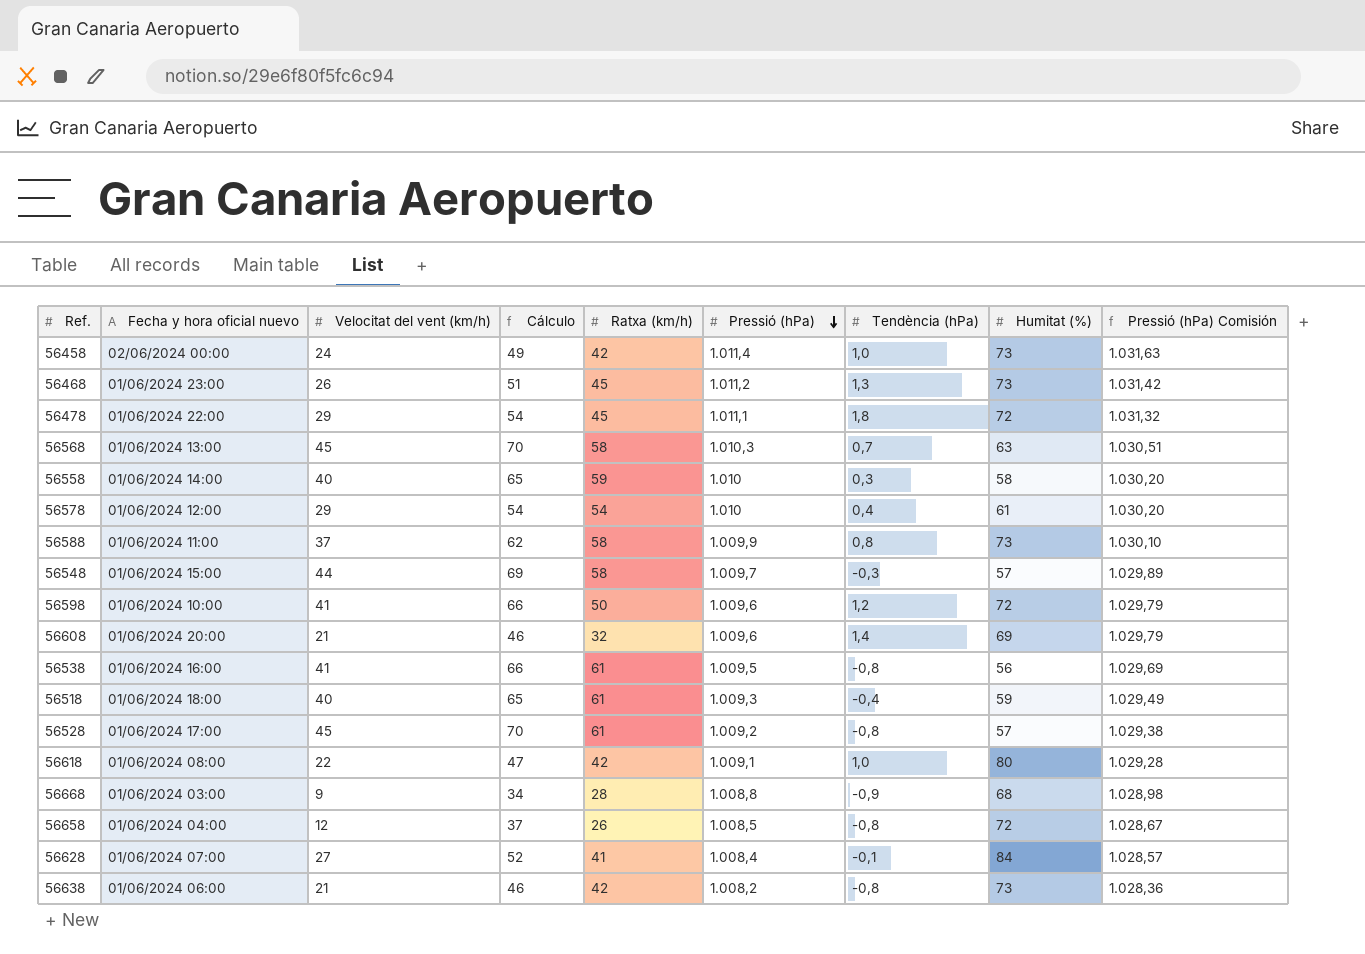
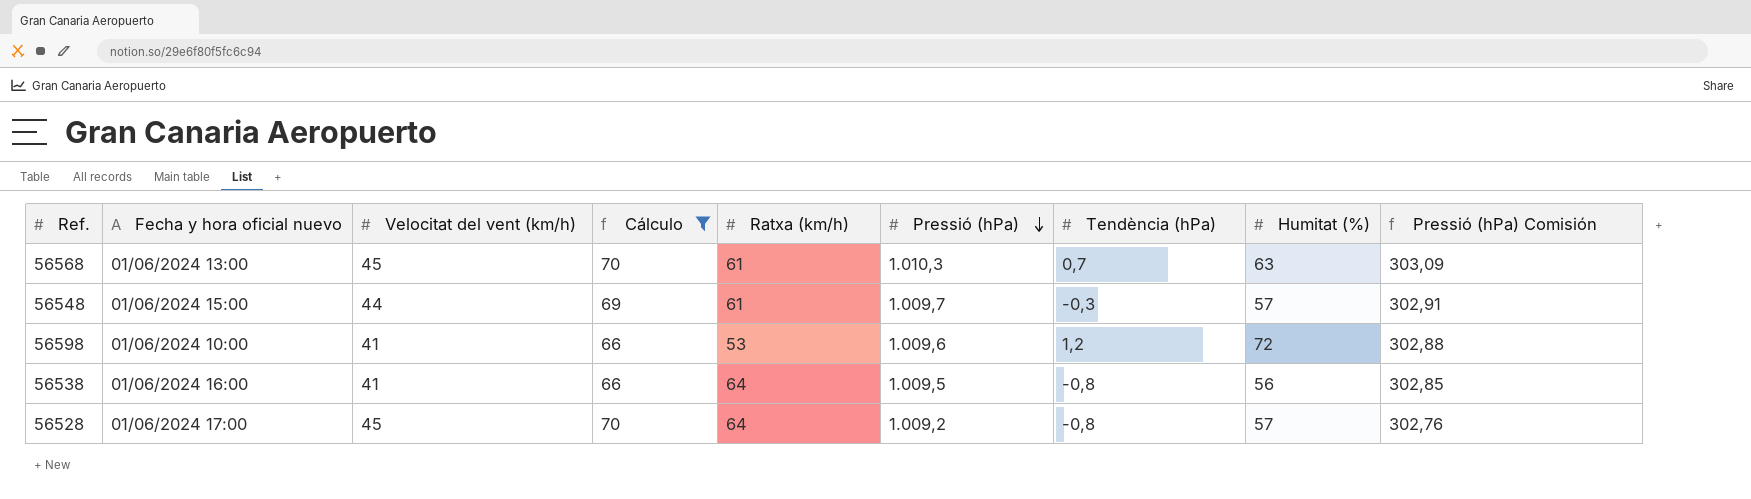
filter: none -> Cálculo >= 66
column Pressió (hPa) Comisión | formula: [Pressió (hPa)] * 1,02 -> [Pressió (hPa)] * 0,3
56568 | Ratxa (km/h): 58 -> 61
56548 | Ratxa (km/h): 58 -> 61
56598 | Ratxa (km/h): 50 -> 53
56538 | Ratxa (km/h): 61 -> 64
56528 | Ratxa (km/h): 61 -> 64

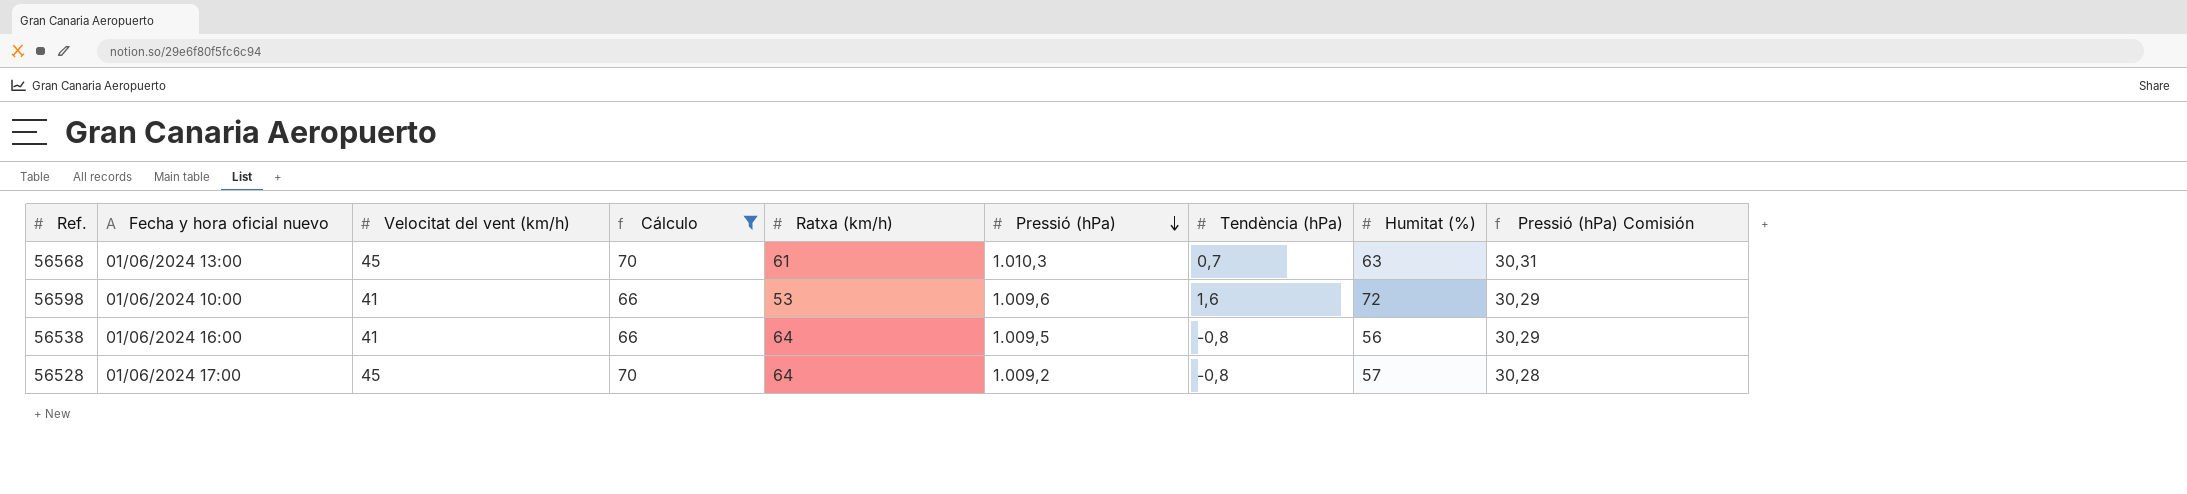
column Pressió (hPa) Comisión | formula: [Pressió (hPa)] * 0,3 -> [Pressió (hPa)] * 0,03
row 56548: 01/06/2024 15:00 | 44 | 69 | 61 | 1.009,7 | -0,3 | 57 | 302,91 -> none
56598 | Tendència (hPa): 1,2 -> 1,6

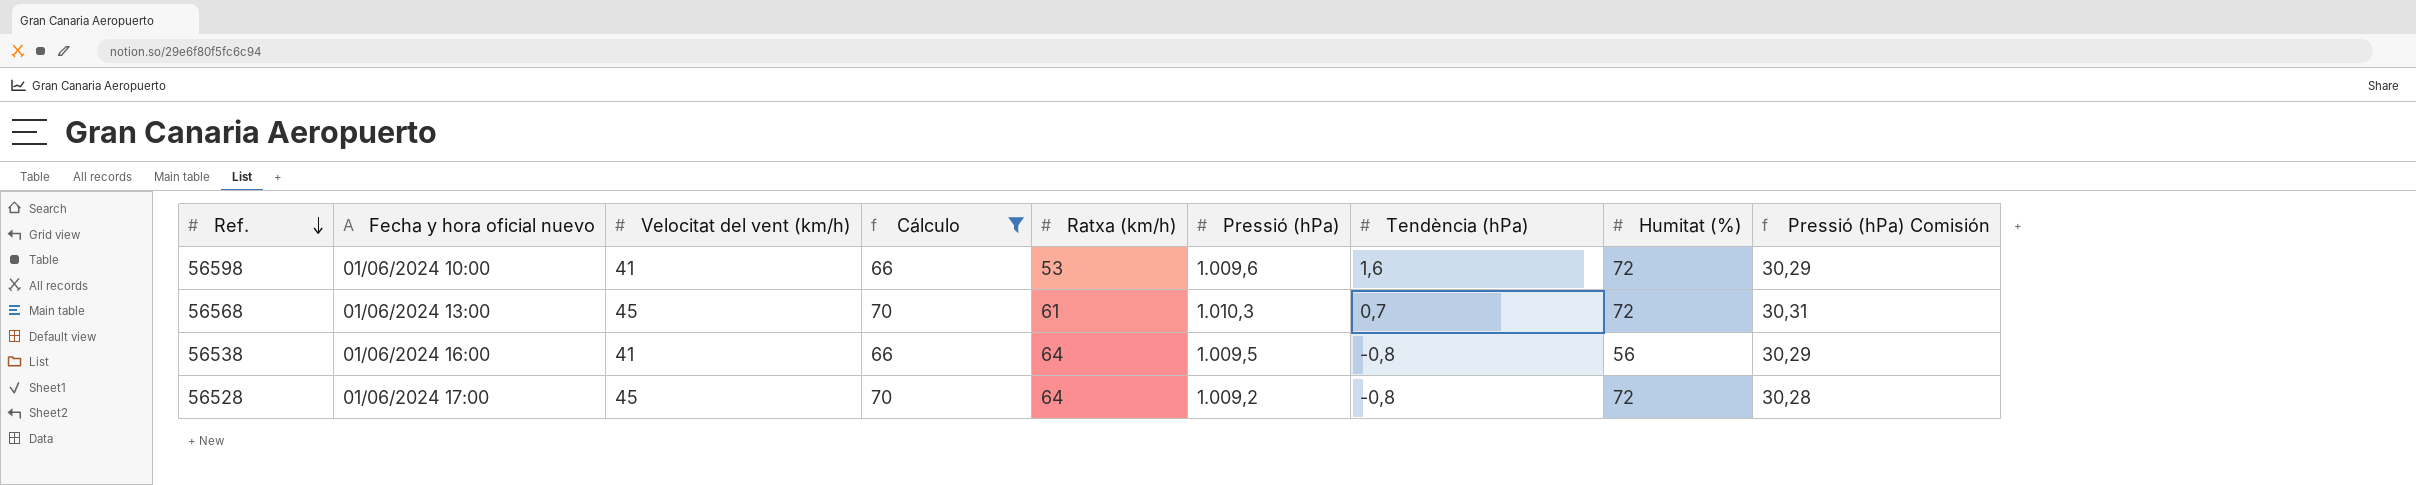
row order: Pressió (hPa) descending -> Ref. descending
56568 | Humitat (%): 63 -> 72
56528 | Humitat (%): 57 -> 72

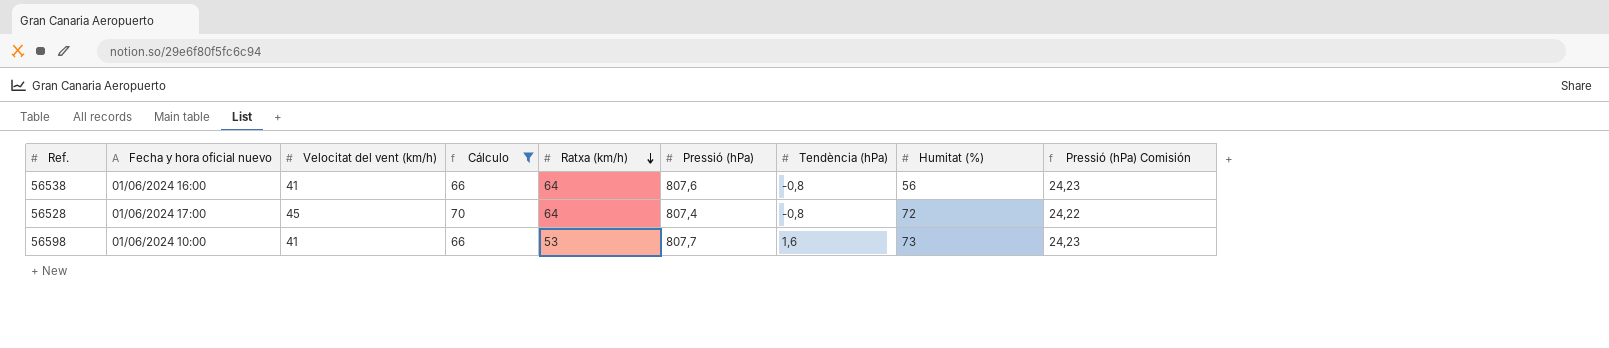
row order: Ref. descending -> Ratxa (km/h) descending
row 56568: 01/06/2024 13:00 | 45 | 70 | 61 | 1.010,3 | 0,7 | 72 | 30,31 -> none
56538 | Pressió (hPa): 1.009,5 -> 807,6
56538 | Pressió (hPa) Comisión: 30,29 -> 24,23
56528 | Pressió (hPa): 1.009,2 -> 807,4
56528 | Pressió (hPa) Comisión: 30,28 -> 24,22
56598 | Pressió (hPa): 1.009,6 -> 807,7
56598 | Humitat (%): 72 -> 73
56598 | Pressió (hPa) Comisión: 30,29 -> 24,23

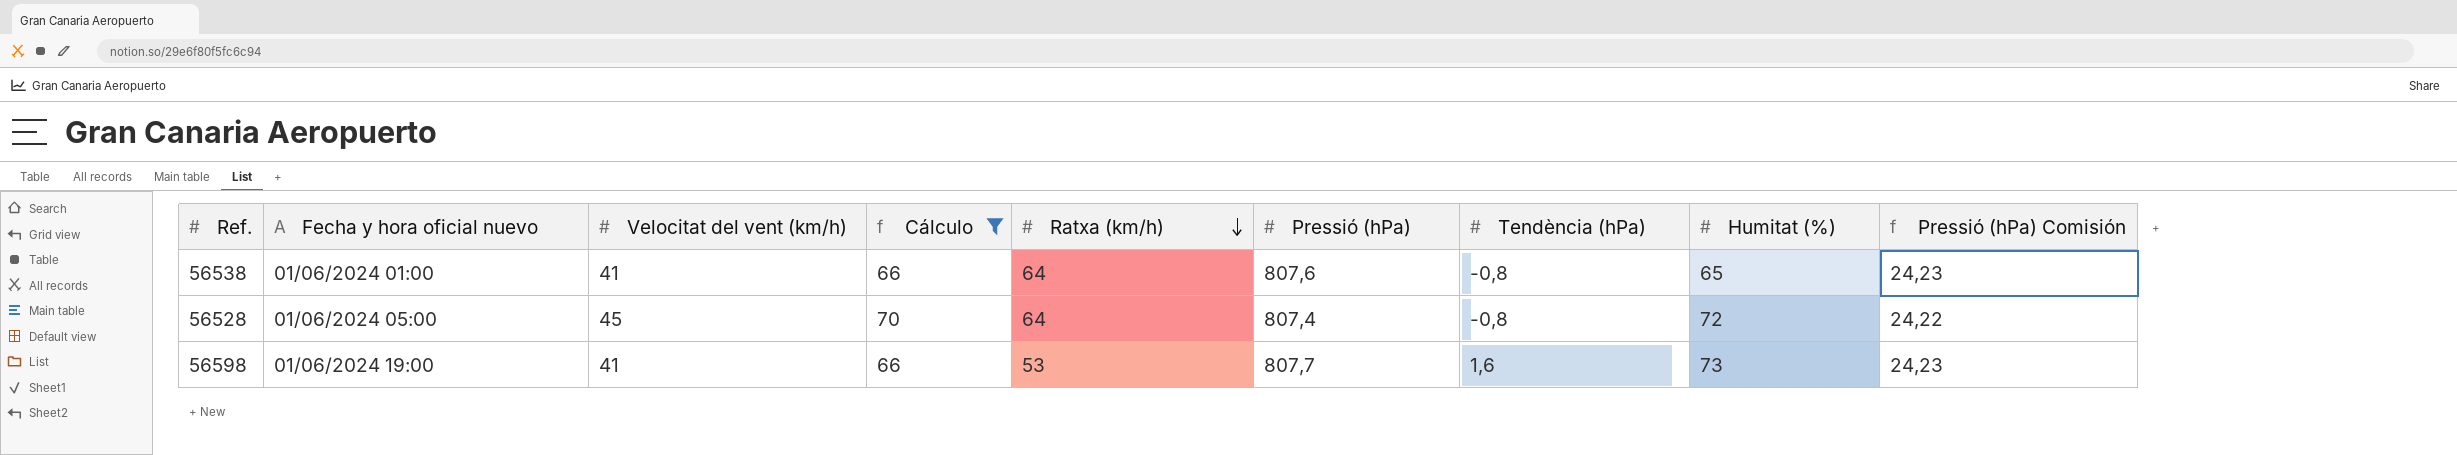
56538 | Fecha y hora oficial nuevo: 01/06/2024 16:00 -> 01/06/2024 01:00
56538 | Humitat (%): 56 -> 65
56528 | Fecha y hora oficial nuevo: 01/06/2024 17:00 -> 01/06/2024 05:00
56598 | Fecha y hora oficial nuevo: 01/06/2024 10:00 -> 01/06/2024 19:00

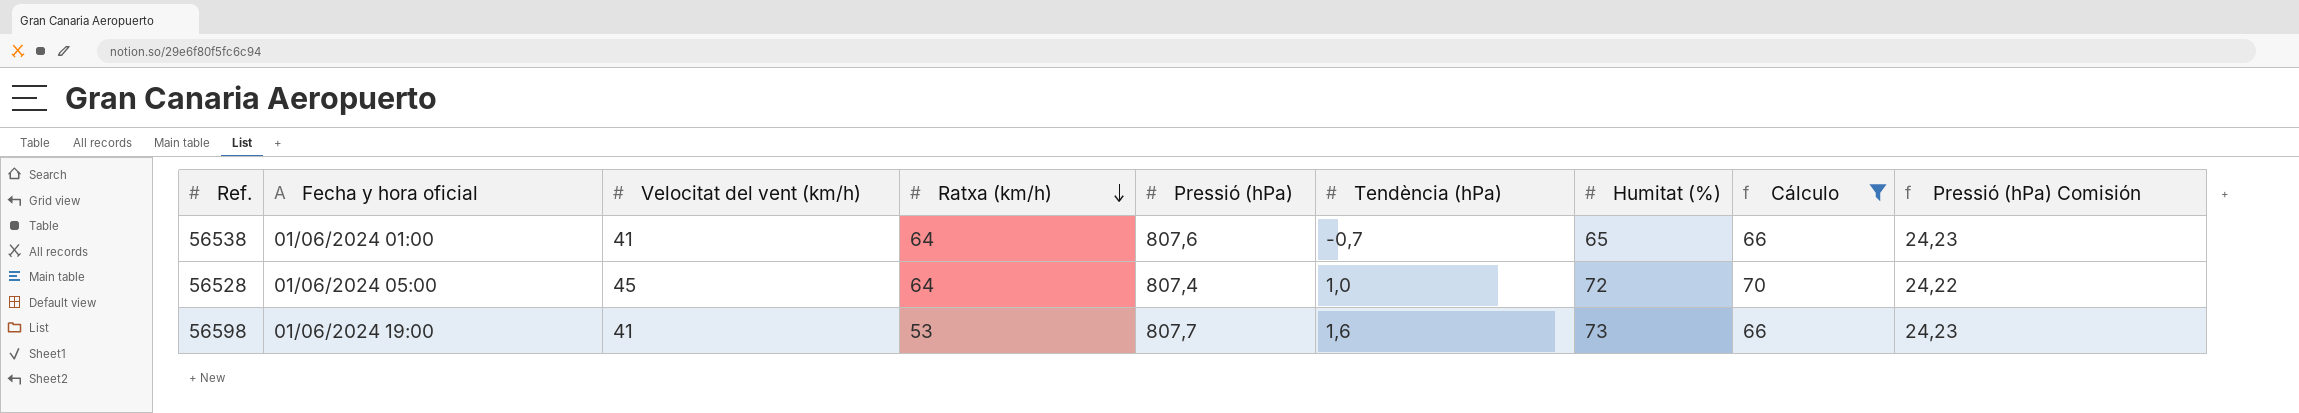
column name: Fecha y hora oficial nuevo -> Fecha y hora oficial
column Cálculo | position: 4 -> 8
56538 | Tendència (hPa): -0,8 -> -0,7
56528 | Tendència (hPa): -0,8 -> 1,0

